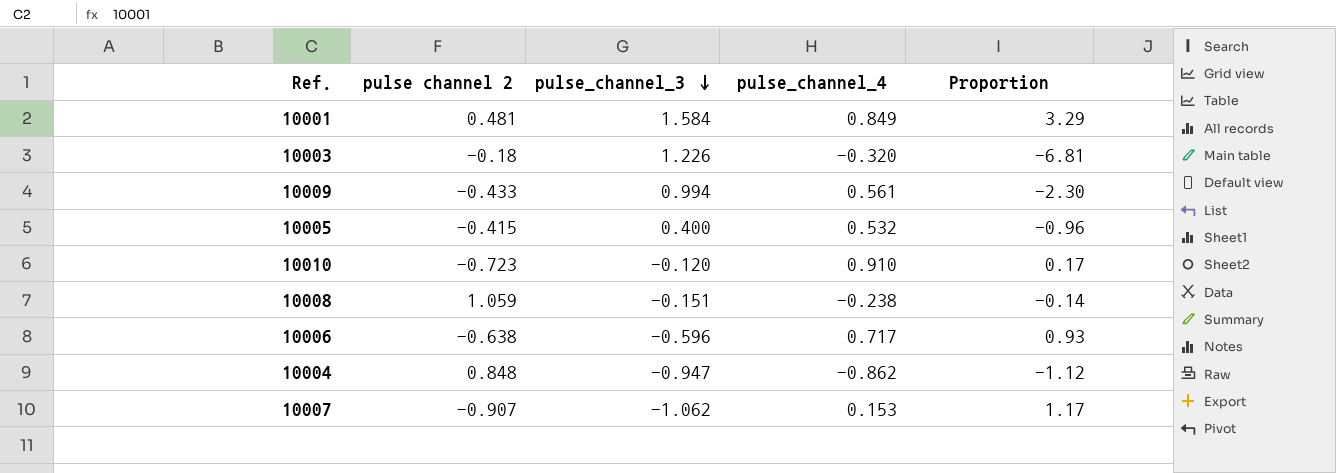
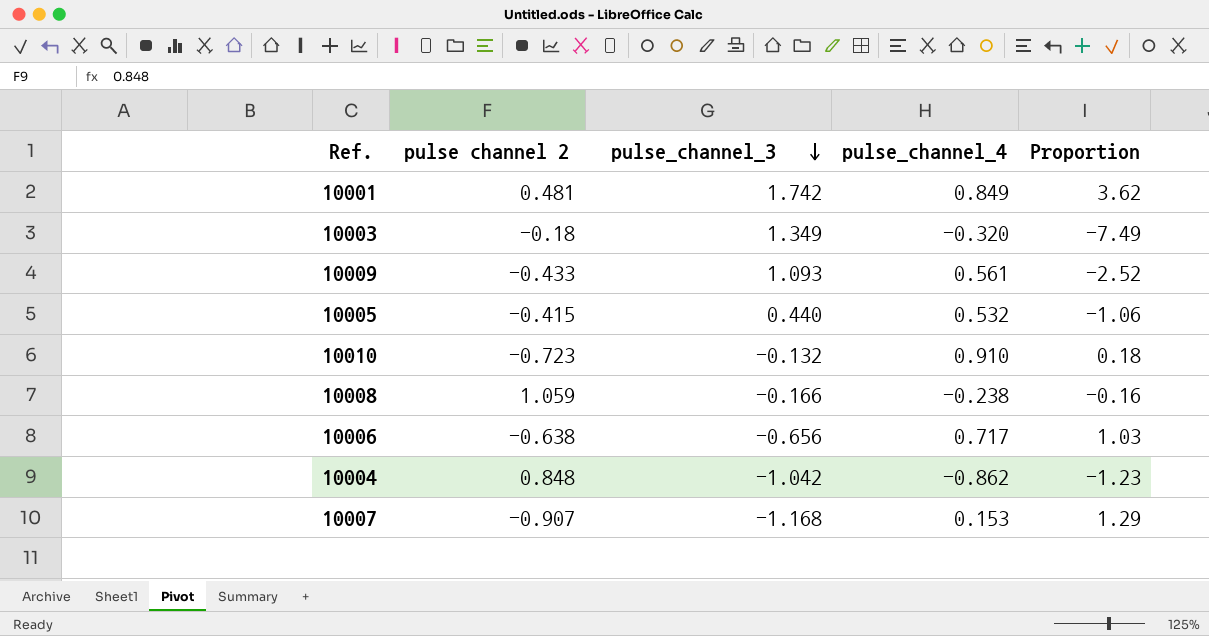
10001 | pulse_channel_3: 1.584 -> 1.742
10001 | Proportion: 3.29 -> 3.62
10003 | pulse_channel_3: 1.226 -> 1.349
10003 | Proportion: -6.81 -> -7.49
10009 | pulse_channel_3: 0.994 -> 1.093
10009 | Proportion: -2.30 -> -2.52
10005 | pulse_channel_3: 0.400 -> 0.440
10005 | Proportion: -0.96 -> -1.06
10010 | pulse_channel_3: -0.120 -> -0.132
10010 | Proportion: 0.17 -> 0.18
10008 | pulse_channel_3: -0.151 -> -0.166
10008 | Proportion: -0.14 -> -0.16
10006 | pulse_channel_3: -0.596 -> -0.656
10006 | Proportion: 0.93 -> 1.03
10004 | pulse_channel_3: -0.947 -> -1.042
10004 | Proportion: -1.12 -> -1.23
10007 | pulse_channel_3: -1.062 -> -1.168
10007 | Proportion: 1.17 -> 1.29

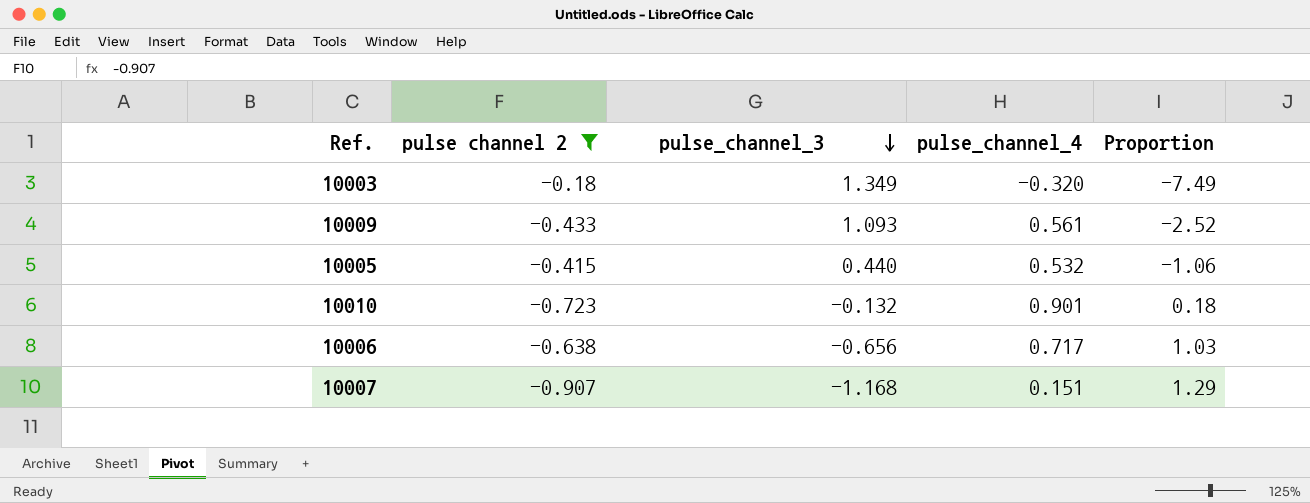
filter: none -> pulse channel 2 <= -0.18
10010 | pulse_channel_4: 0.910 -> 0.901
10007 | pulse_channel_4: 0.153 -> 0.151

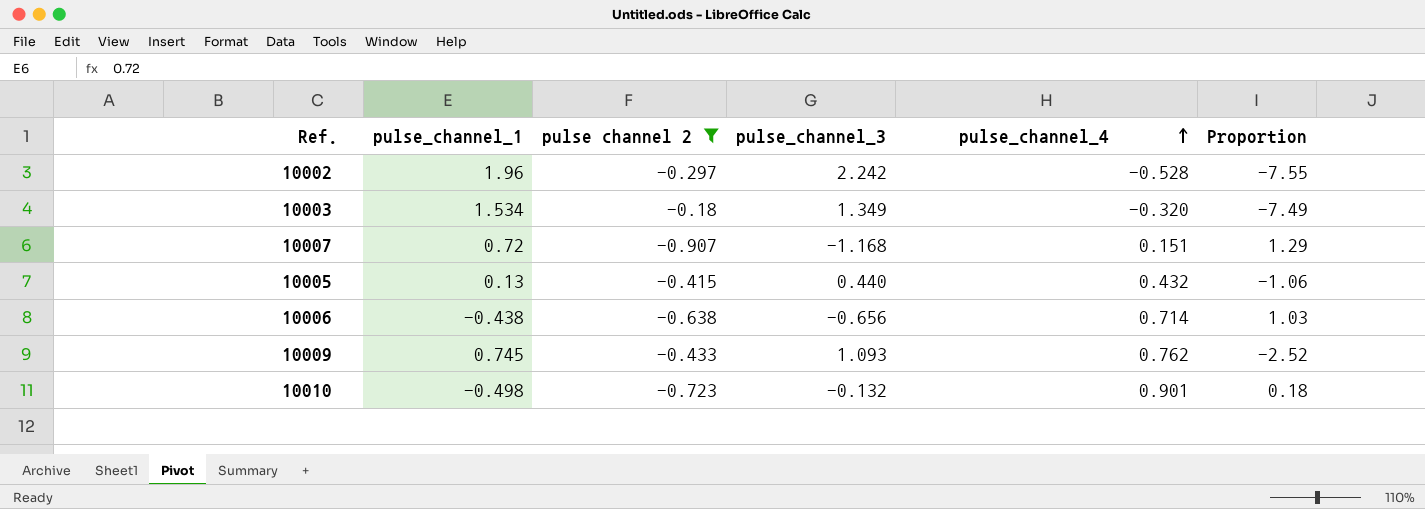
row order: pulse_channel_3 descending -> pulse_channel_4 ascending
column pulse_channel_1 | position: none -> 2
row 10002: none -> 1.96 | -0.297 | 2.242 | -0.528 | -7.55
10005 | pulse_channel_4: 0.532 -> 0.432
10006 | pulse_channel_4: 0.717 -> 0.714
10009 | pulse_channel_4: 0.561 -> 0.762

